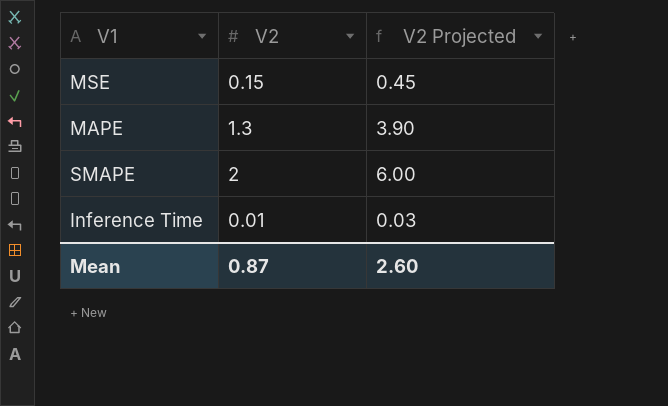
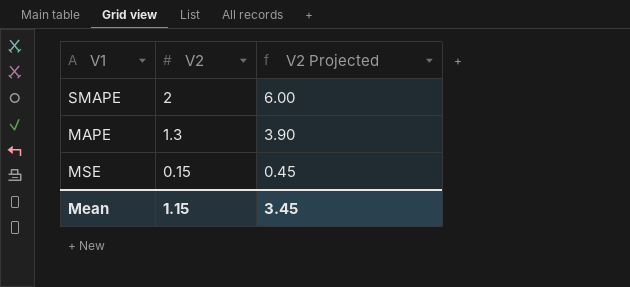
row order: none -> V2 descending
row Inference Time: 0.01 | 0.03 -> none
Mean | V2: 0.87 -> 1.15
Mean | V2 Projected: 2.60 -> 3.45

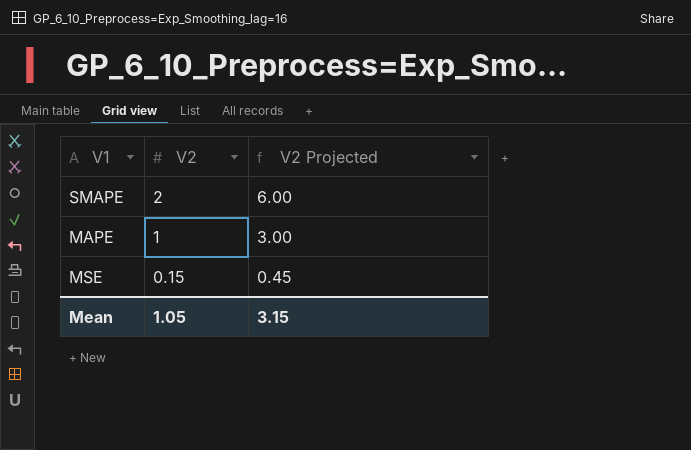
MAPE | V2: 1.3 -> 1
MAPE | V2 Projected: 3.90 -> 3.00
Mean | V2: 1.15 -> 1.05
Mean | V2 Projected: 3.45 -> 3.15

